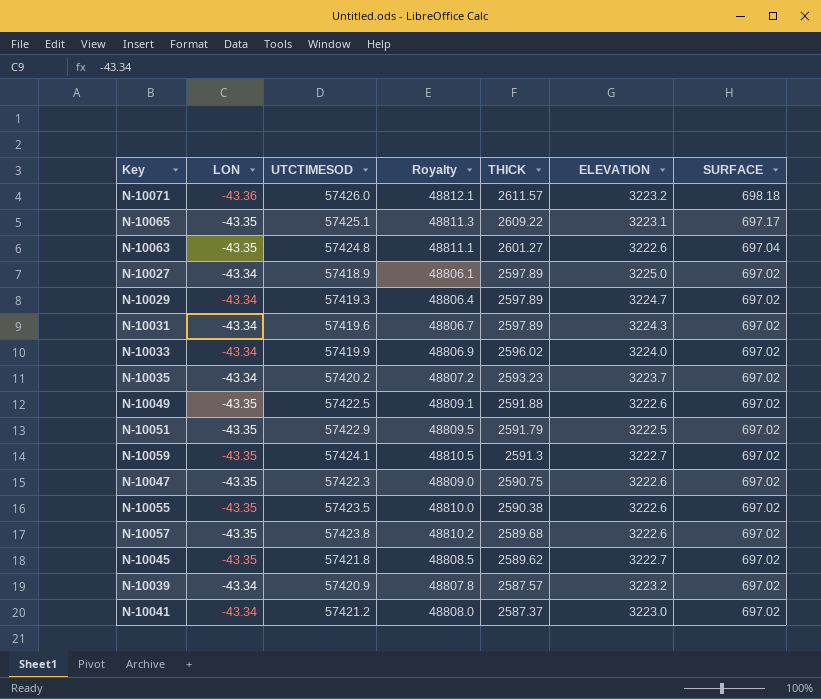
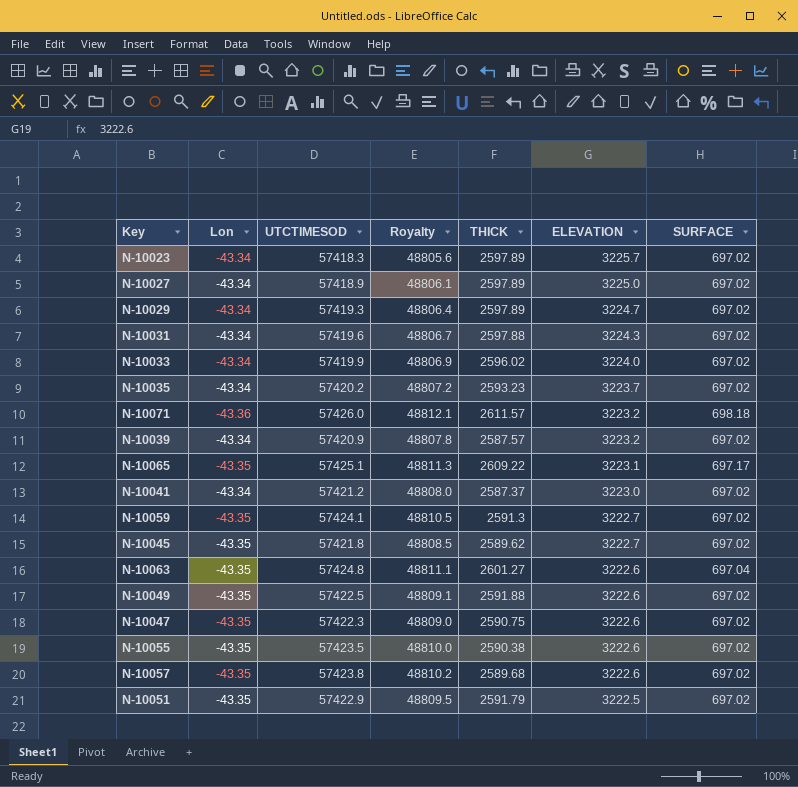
row order: THICK descending -> ELEVATION descending
column name: LON -> Lon
row N-10023: none -> -43.34 | 57418.3 | 48805.6 | 2597.89 | 3225.7 | 697.02
N-10031 | THICK: 2597.89 -> 2597.88

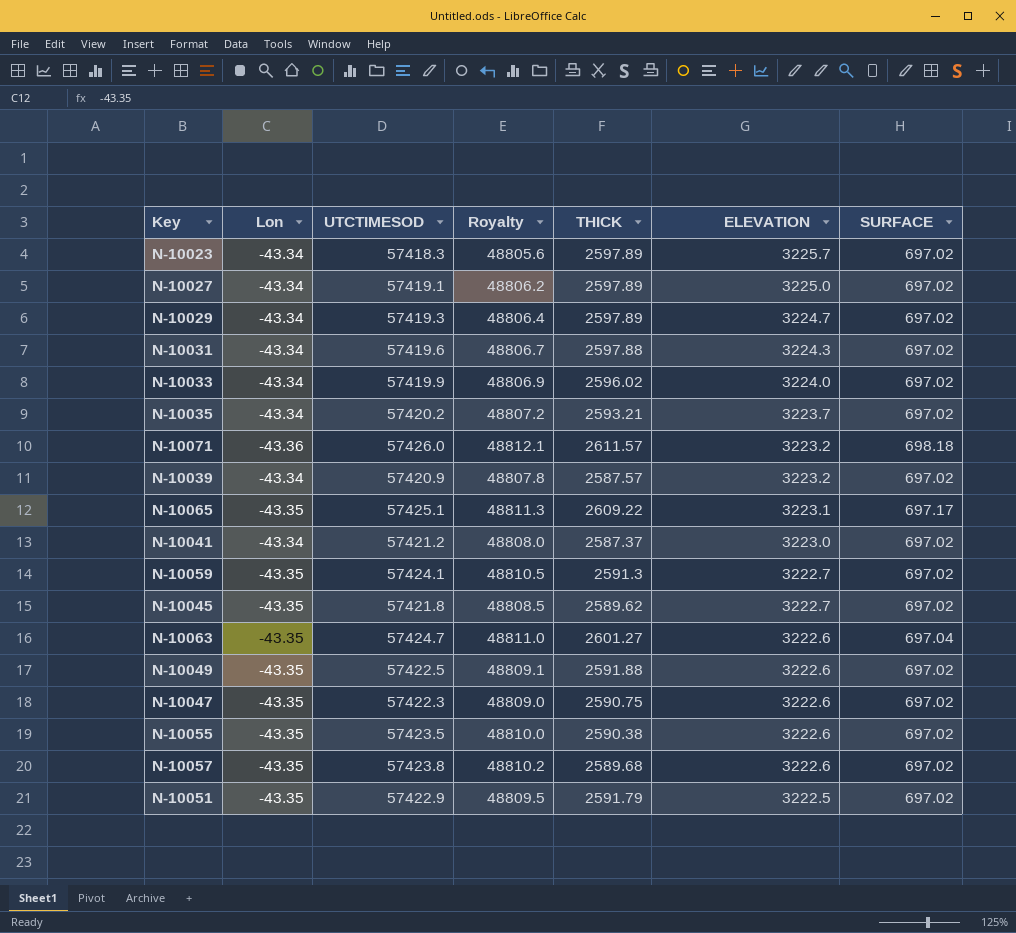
N-10027 | UTCTIMESOD: 57418.9 -> 57419.1
N-10027 | Royalty: 48806.1 -> 48806.2
N-10035 | THICK: 2593.23 -> 2593.21
N-10063 | UTCTIMESOD: 57424.8 -> 57424.7
N-10063 | Royalty: 48811.1 -> 48811.0

